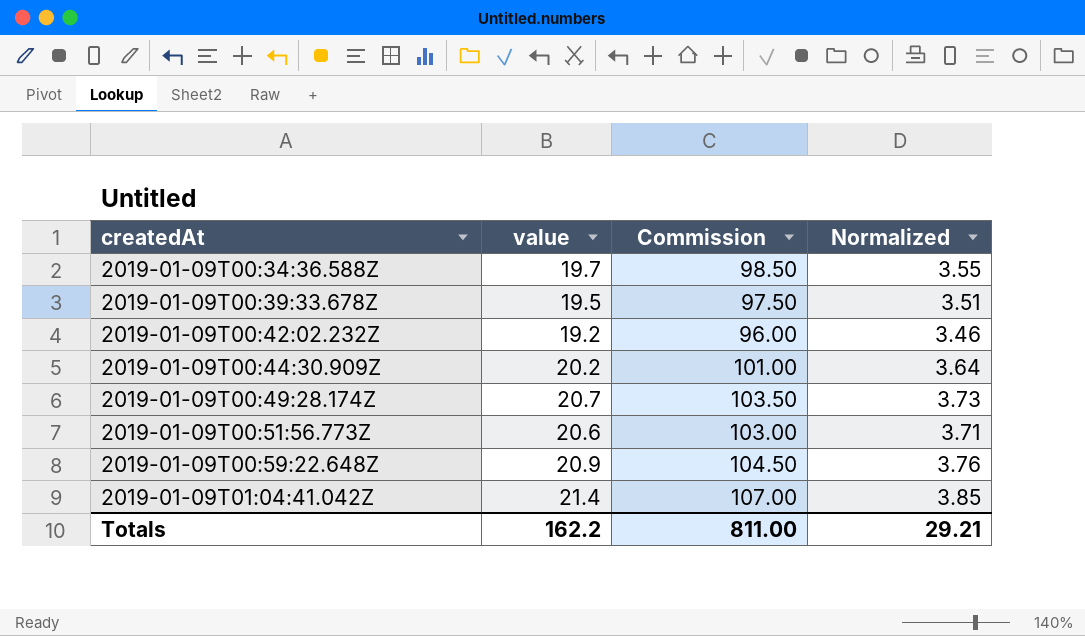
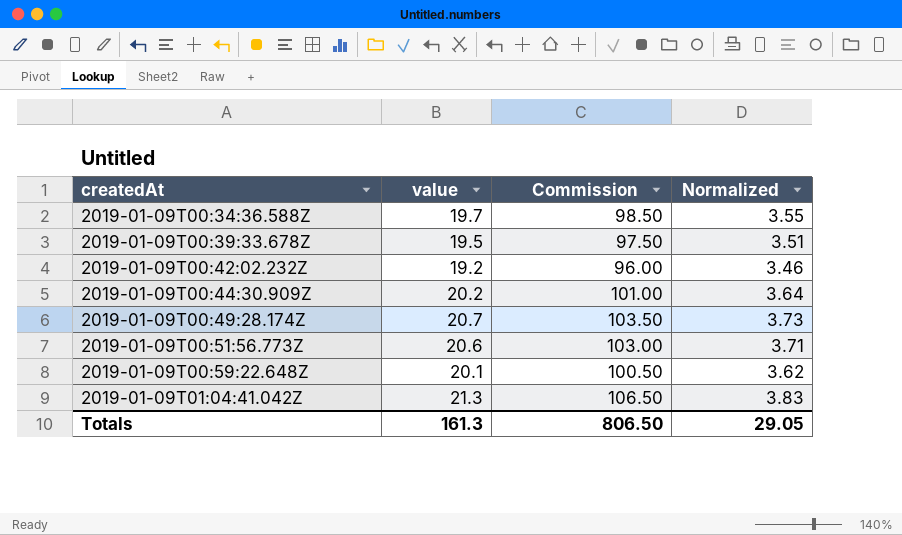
2019-01-09T00:59:22.648Z | value: 20.9 -> 20.1
2019-01-09T00:59:22.648Z | Commission: 104.50 -> 100.50
2019-01-09T00:59:22.648Z | Normalized: 3.76 -> 3.62
2019-01-09T01:04:41.042Z | value: 21.4 -> 21.3
2019-01-09T01:04:41.042Z | Commission: 107.00 -> 106.50
2019-01-09T01:04:41.042Z | Normalized: 3.85 -> 3.83
Totals | value: 162.2 -> 161.3
Totals | Commission: 811.00 -> 806.50
Totals | Normalized: 29.21 -> 29.05

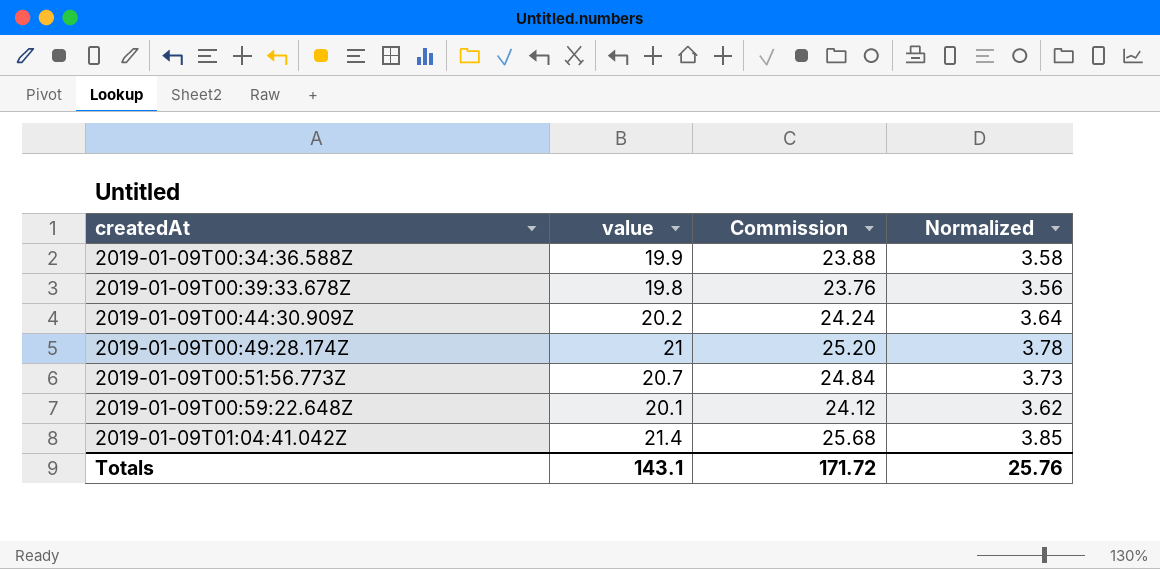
column Commission | formula: [value] * 5 -> [value] * 1.2
row 2019-01-09T00:42:02.232Z: 19.2 | 96.00 | 3.46 -> none
2019-01-09T00:34:36.588Z | value: 19.7 -> 19.9
2019-01-09T00:34:36.588Z | Normalized: 3.55 -> 3.58
2019-01-09T00:39:33.678Z | value: 19.5 -> 19.8
2019-01-09T00:39:33.678Z | Normalized: 3.51 -> 3.56
2019-01-09T00:49:28.174Z | value: 20.7 -> 21
2019-01-09T00:49:28.174Z | Normalized: 3.73 -> 3.78
2019-01-09T00:51:56.773Z | value: 20.6 -> 20.7
2019-01-09T00:51:56.773Z | Normalized: 3.71 -> 3.73
2019-01-09T01:04:41.042Z | value: 21.3 -> 21.4
2019-01-09T01:04:41.042Z | Normalized: 3.83 -> 3.85
Totals | value: 161.3 -> 143.1
Totals | Commission: 806.50 -> 171.72
Totals | Normalized: 29.05 -> 25.76

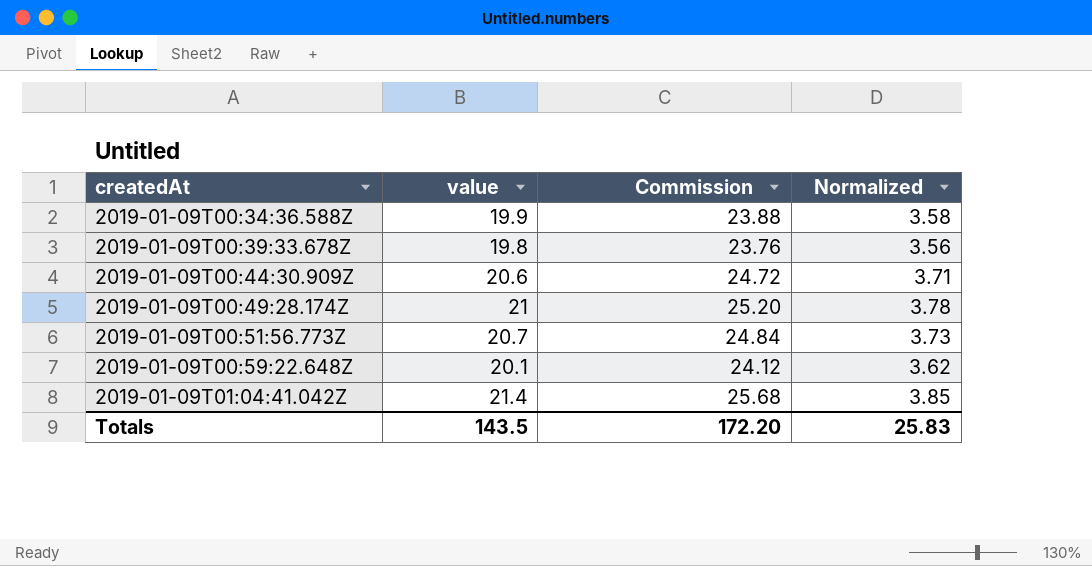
2019-01-09T00:44:30.909Z | value: 20.2 -> 20.6
2019-01-09T00:44:30.909Z | Commission: 24.24 -> 24.72
2019-01-09T00:44:30.909Z | Normalized: 3.64 -> 3.71
Totals | value: 143.1 -> 143.5
Totals | Commission: 171.72 -> 172.20
Totals | Normalized: 25.76 -> 25.83

